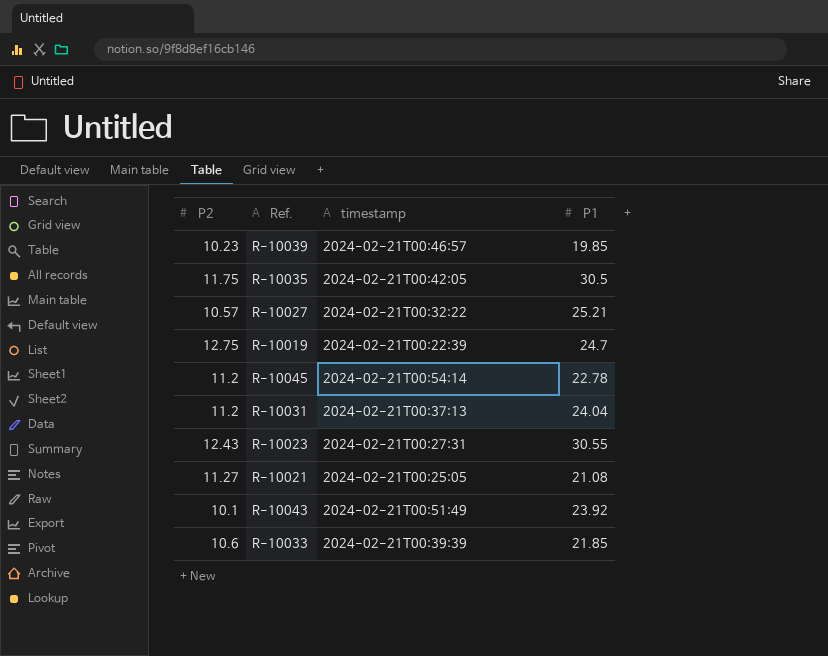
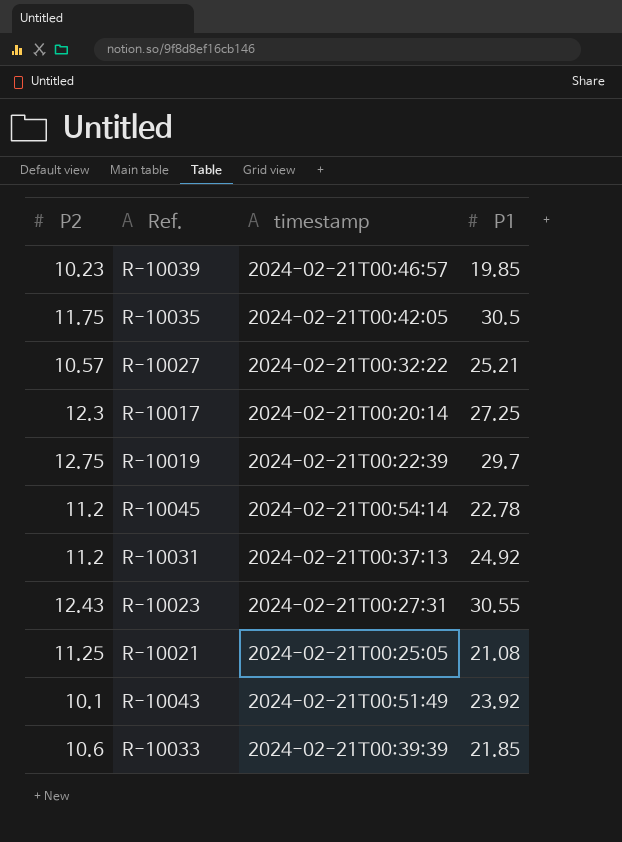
row R-10017: none -> 12.3 | 2024-02-21T00:20:14 | 27.25
R-10019 | P1: 24.7 -> 29.7
R-10031 | P1: 24.04 -> 24.92
R-10021 | P2: 11.27 -> 11.25

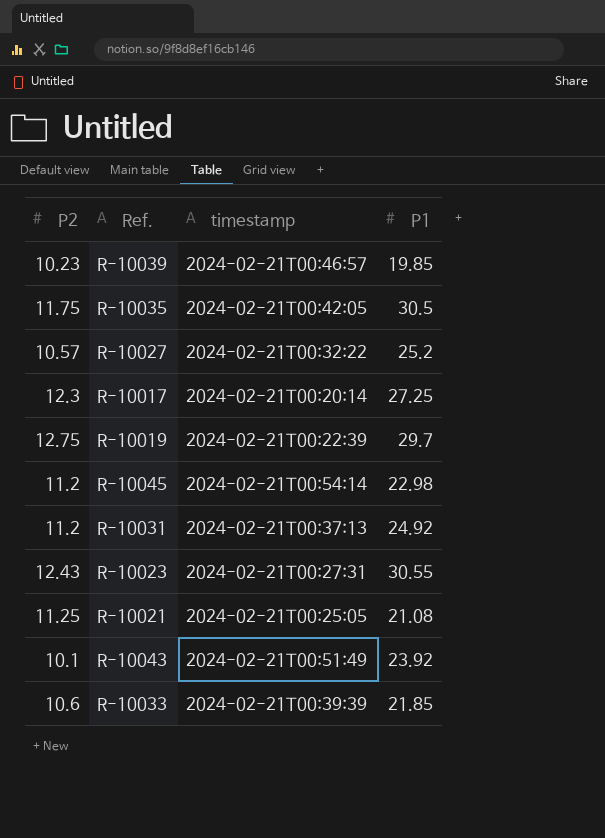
R-10027 | P1: 25.21 -> 25.2
R-10045 | P1: 22.78 -> 22.98

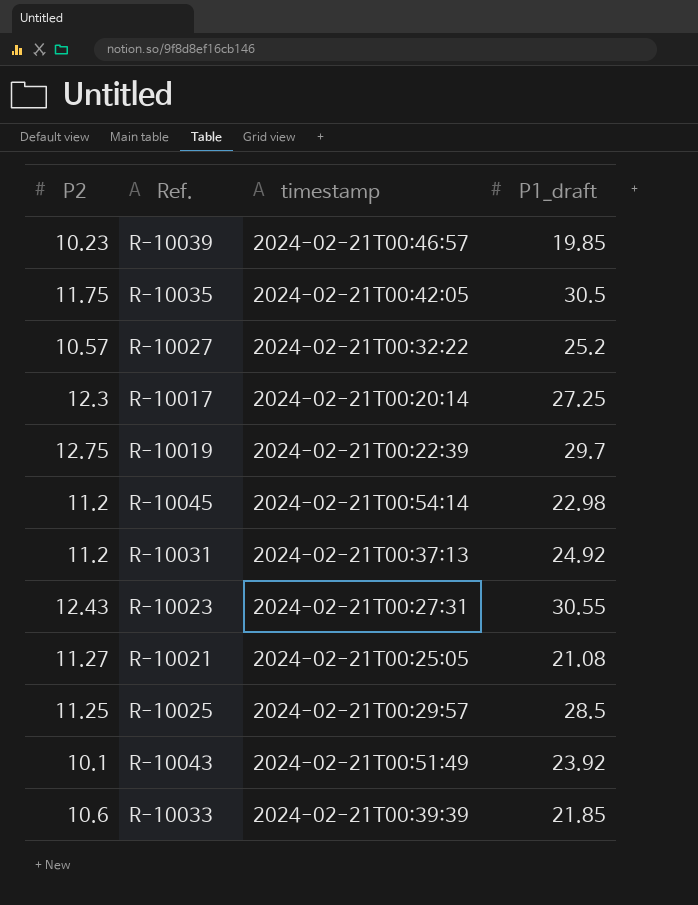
column name: P1 -> P1_draft
R-10021 | P2: 11.25 -> 11.27
row R-10025: none -> 11.25 | 2024-02-21T00:29:57 | 28.5

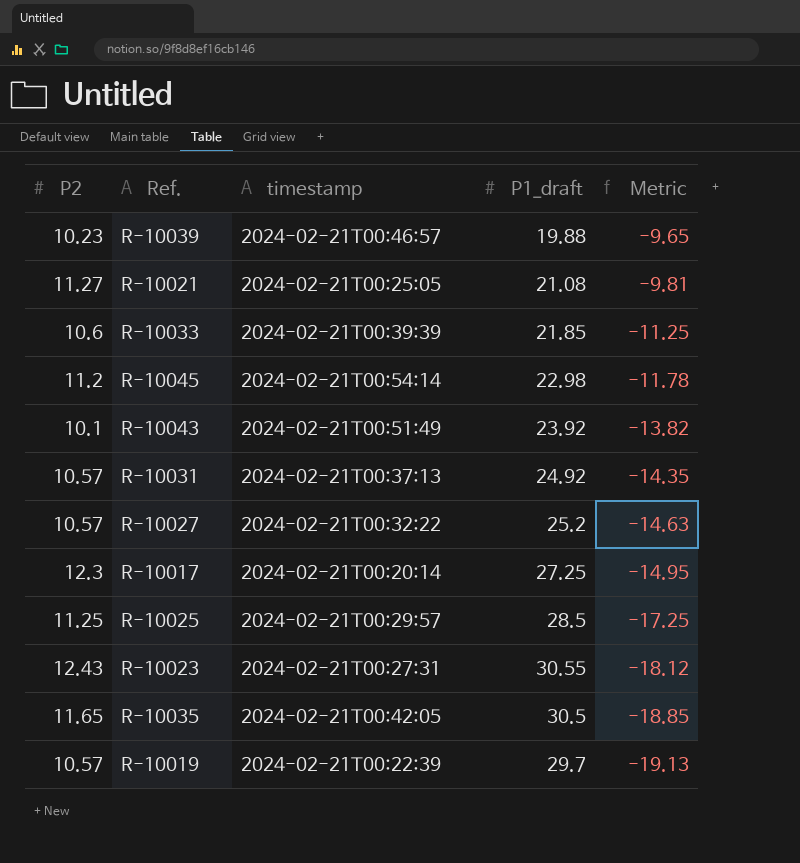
row order: none -> Metric descending
column Metric | formula: none -> [P2] - [P1_draft]
R-10039 | P1_draft: 19.85 -> 19.88
R-10031 | P2: 11.2 -> 10.57
R-10035 | P2: 11.75 -> 11.65
R-10019 | P2: 12.75 -> 10.57

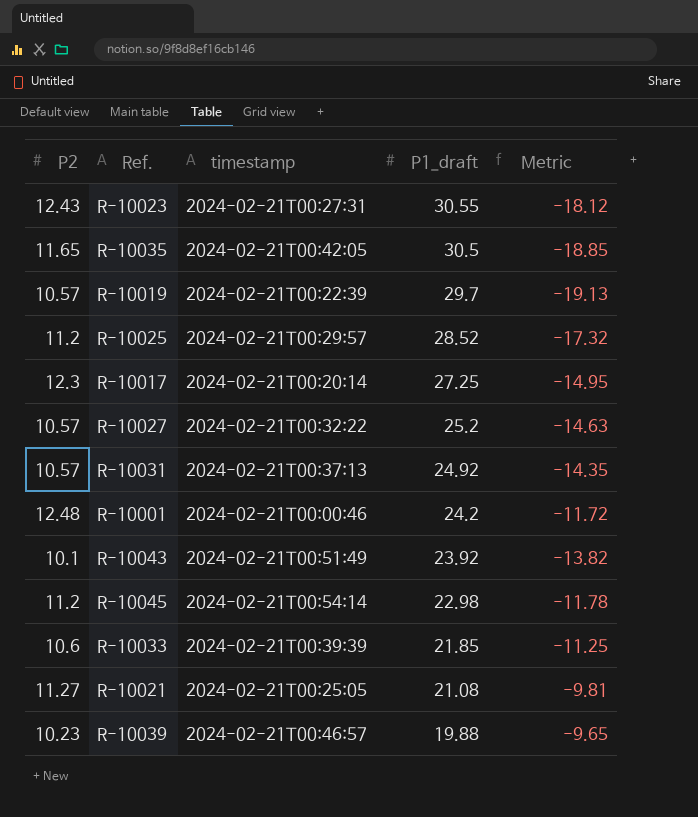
row order: Metric descending -> P1_draft descending
R-10025 | P2: 11.25 -> 11.2
R-10025 | P1_draft: 28.5 -> 28.52
R-10025 | Metric: -17.25 -> -17.32
row R-10001: none -> 12.48 | 2024-02-21T00:00:46 | 24.2 | -11.72

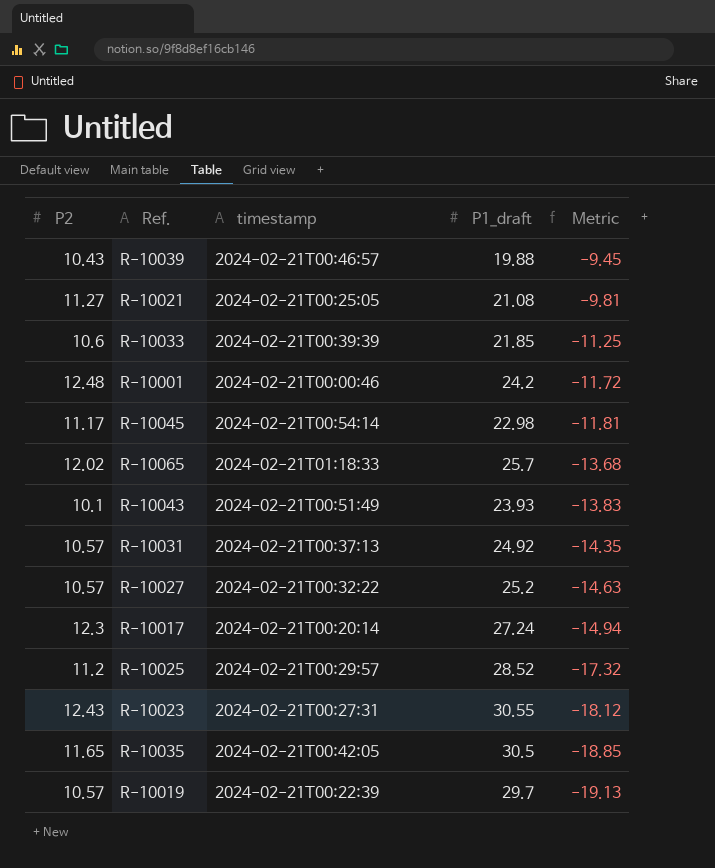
row order: P1_draft descending -> Metric descending
R-10039 | P2: 10.23 -> 10.43
R-10039 | Metric: -9.65 -> -9.45
R-10045 | P2: 11.2 -> 11.17
R-10045 | Metric: -11.78 -> -11.81
row R-10065: none -> 12.02 | 2024-02-21T01:18:33 | 25.7 | -13.68
R-10043 | P1_draft: 23.92 -> 23.93
R-10043 | Metric: -13.82 -> -13.83
R-10017 | P1_draft: 27.25 -> 27.24
R-10017 | Metric: -14.95 -> -14.94

